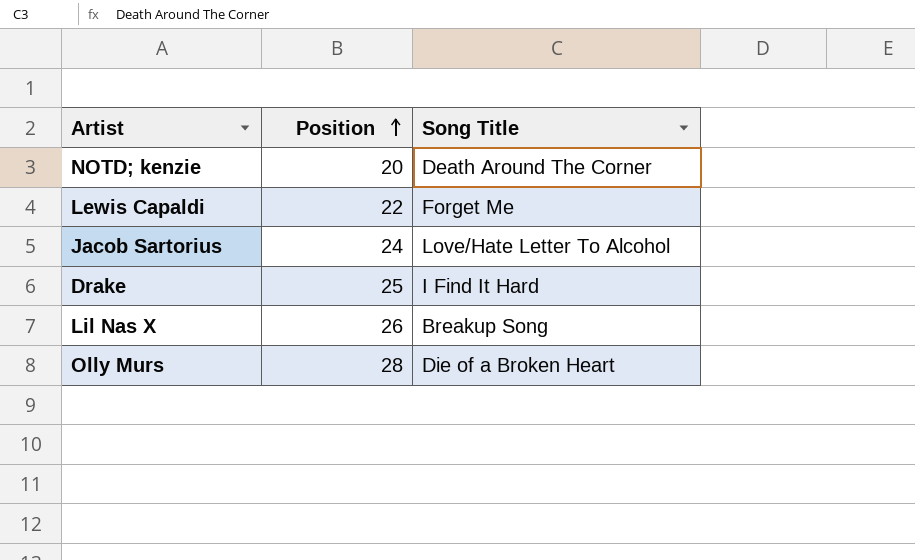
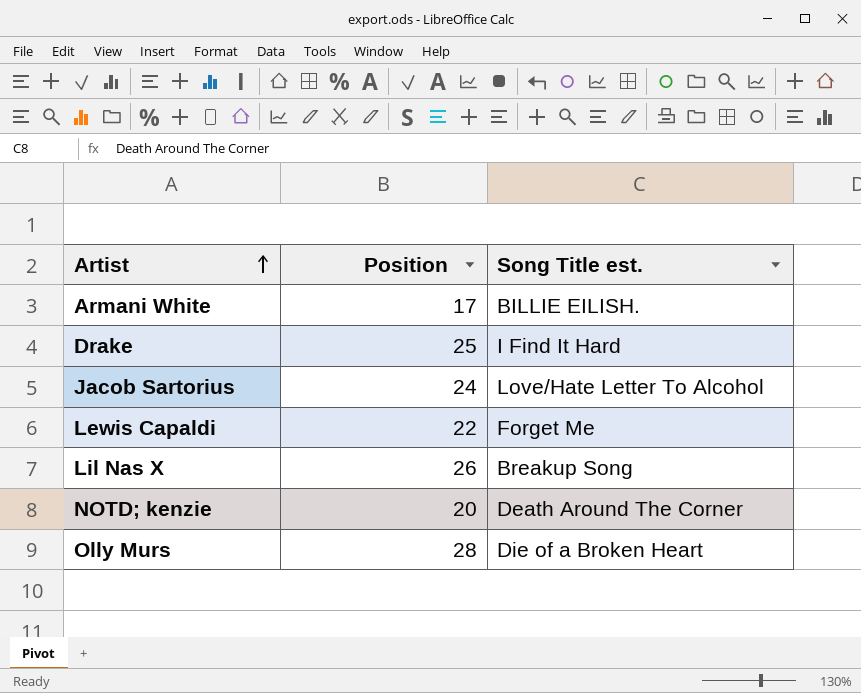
row order: Position ascending -> Artist ascending
column name: Song Title -> Song Title est.
row Armani White: none -> 17 | BILLIE EILISH.

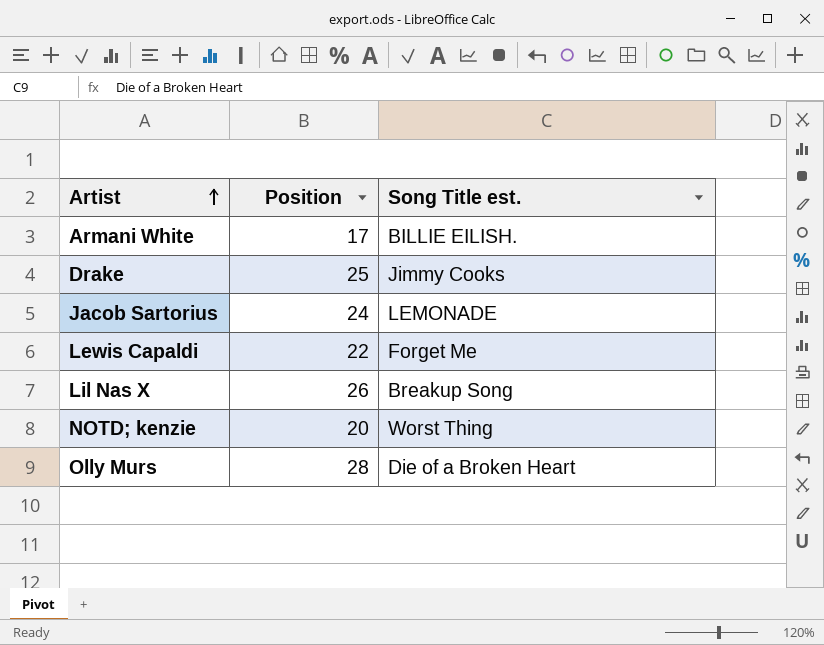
Drake | Song Title est.: I Find It Hard -> Jimmy Cooks
Jacob Sartorius | Song Title est.: Love/Hate Letter To Alcohol -> LEMONADE
NOTD; kenzie | Song Title est.: Death Around The Corner -> Worst Thing

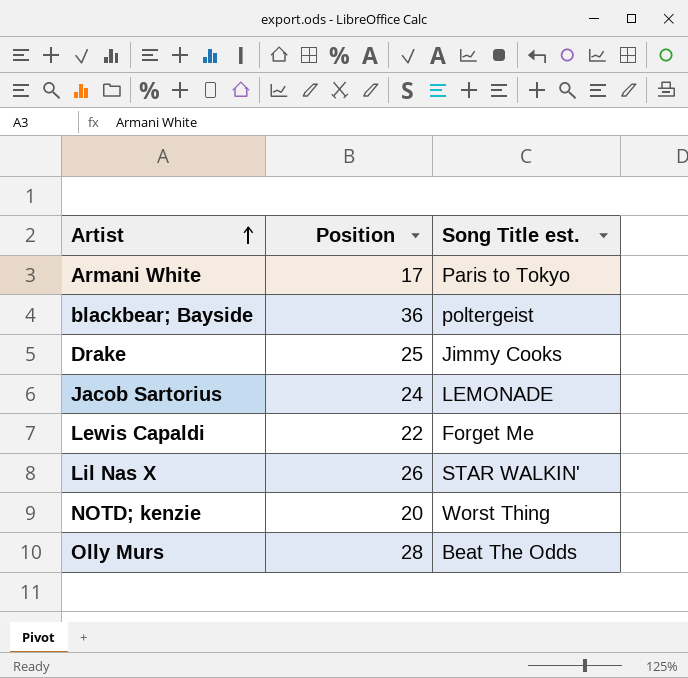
Armani White | Song Title est.: BILLIE EILISH. -> Paris to Tokyo
row blackbear; Bayside: none -> 36 | poltergeist
Lil Nas X | Song Title est.: Breakup Song -> STAR WALKIN'
Olly Murs | Song Title est.: Die of a Broken Heart -> Beat The Odds

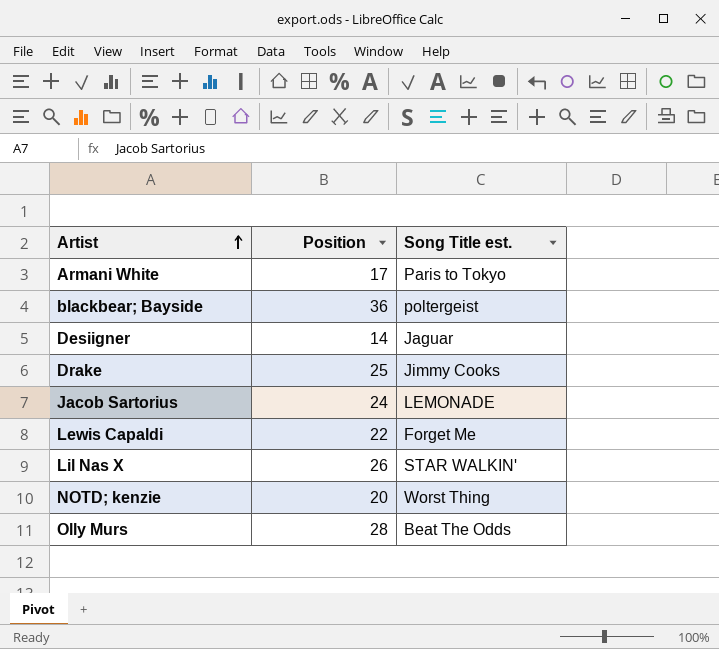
row Desiigner: none -> 14 | Jaguar

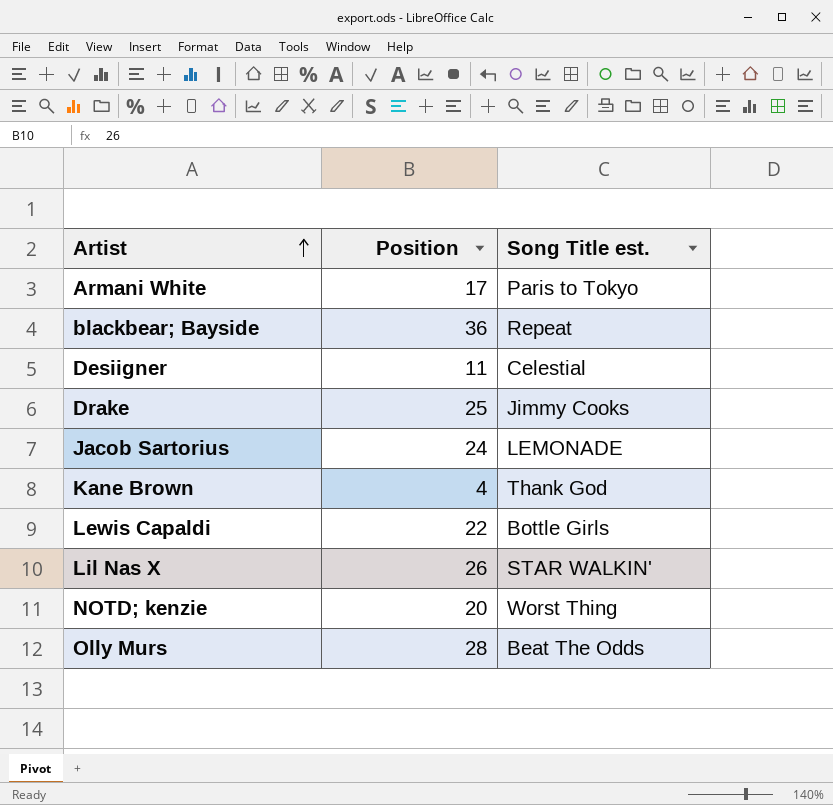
blackbear; Bayside | Song Title est.: poltergeist -> Repeat
Desiigner | Position: 14 -> 11
Desiigner | Song Title est.: Jaguar -> Celestial
row Kane Brown: none -> 4 | Thank God
Lewis Capaldi | Song Title est.: Forget Me -> Bottle Girls

